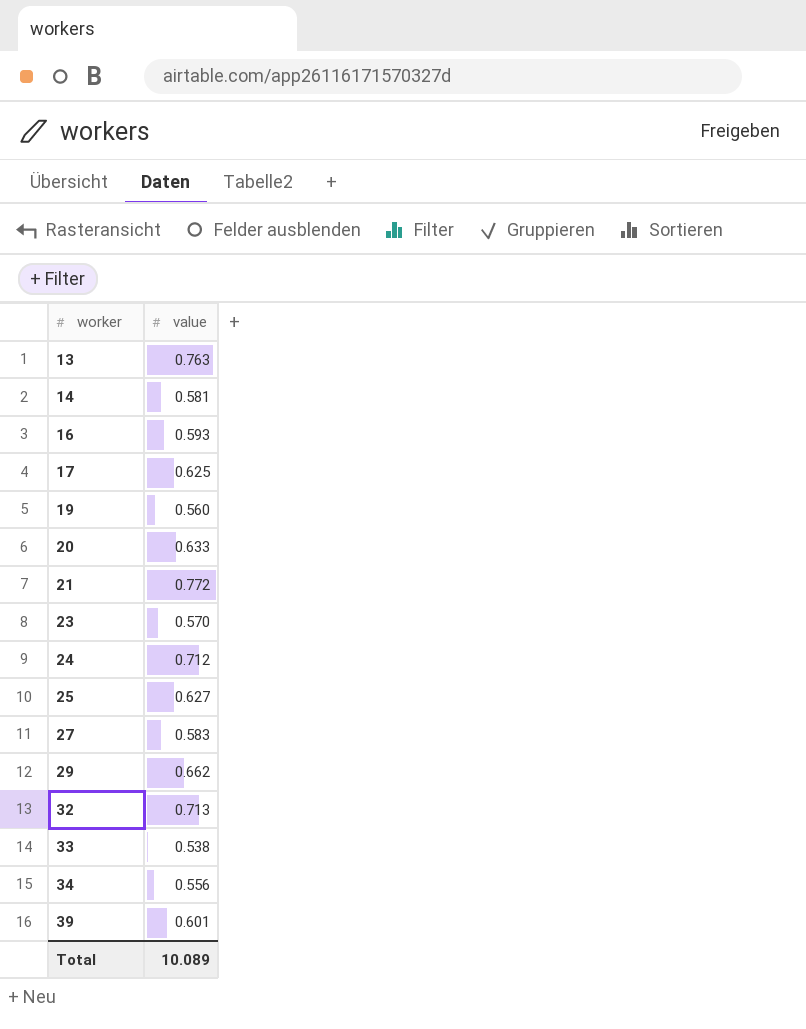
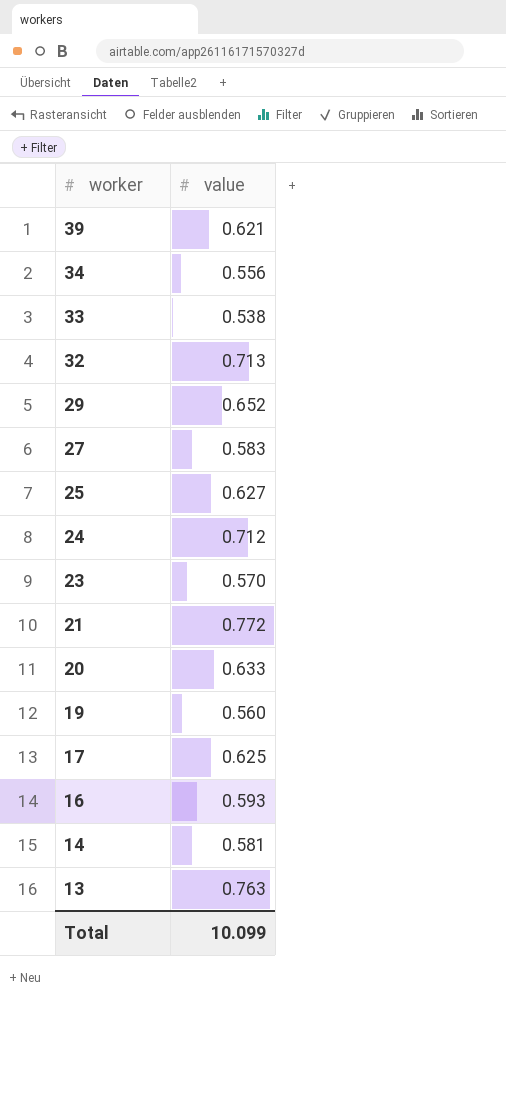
row order: worker ascending -> worker descending
39 | value: 0.601 -> 0.621
29 | value: 0.662 -> 0.652
Total | value: 10.089 -> 10.099

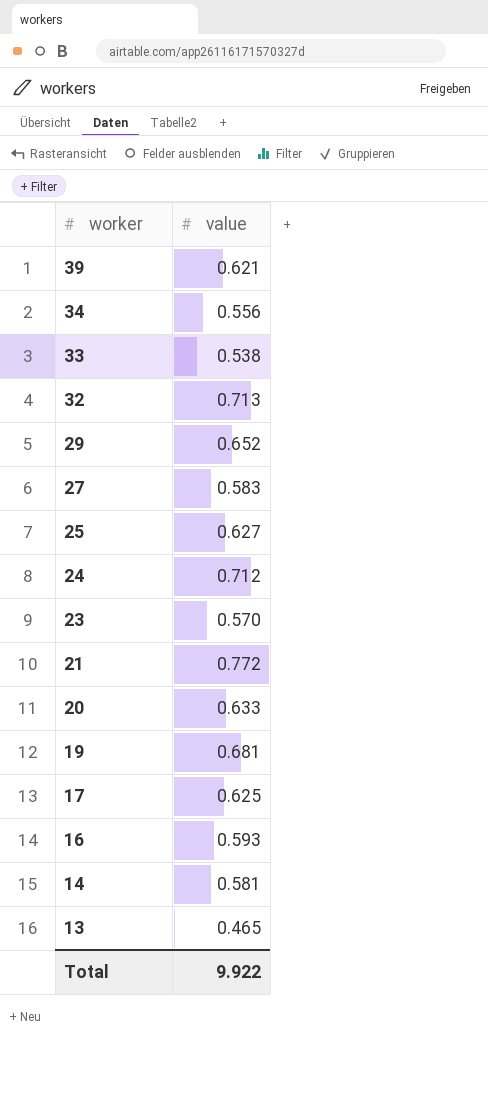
19 | value: 0.560 -> 0.681
13 | value: 0.763 -> 0.465
Total | value: 10.099 -> 9.922

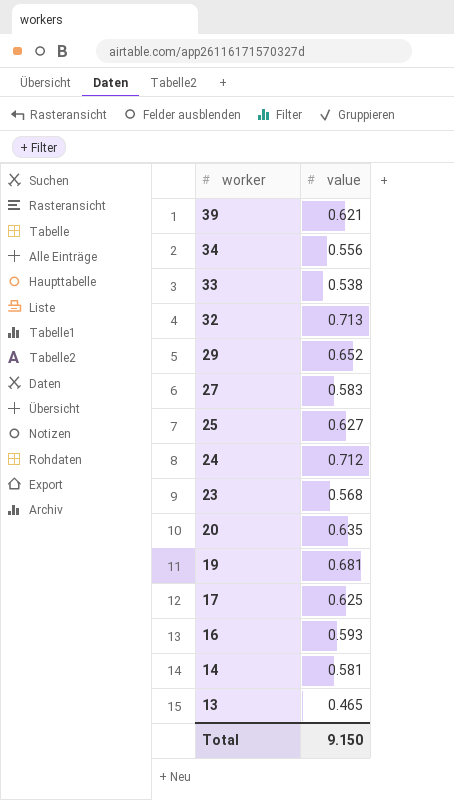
row 21: 0.772 -> none
23 | value: 0.570 -> 0.568
20 | value: 0.633 -> 0.635
Total | value: 9.922 -> 9.150

